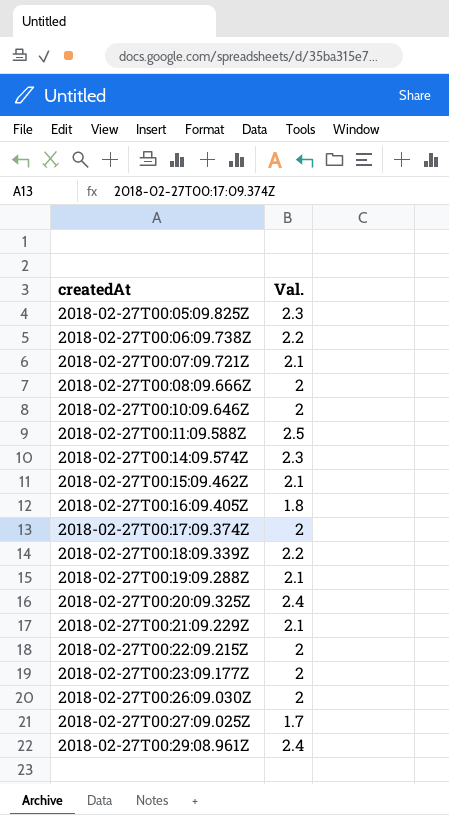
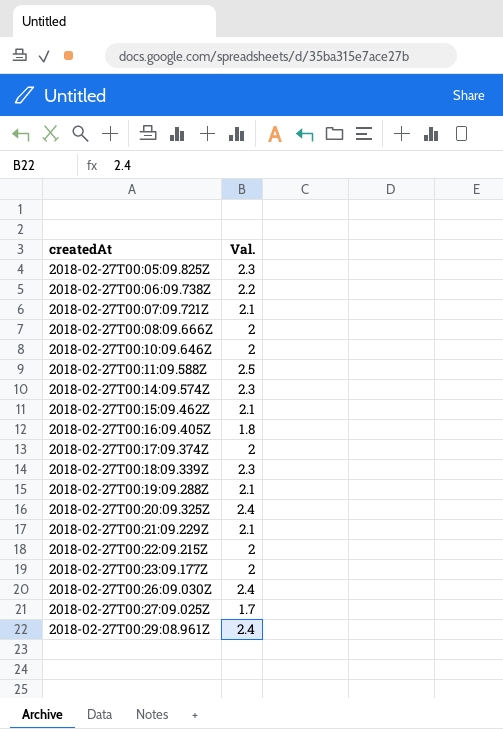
2018-02-27T00:18:09.339Z | Val.: 2.2 -> 2.3
2018-02-27T00:26:09.030Z | Val.: 2 -> 2.4

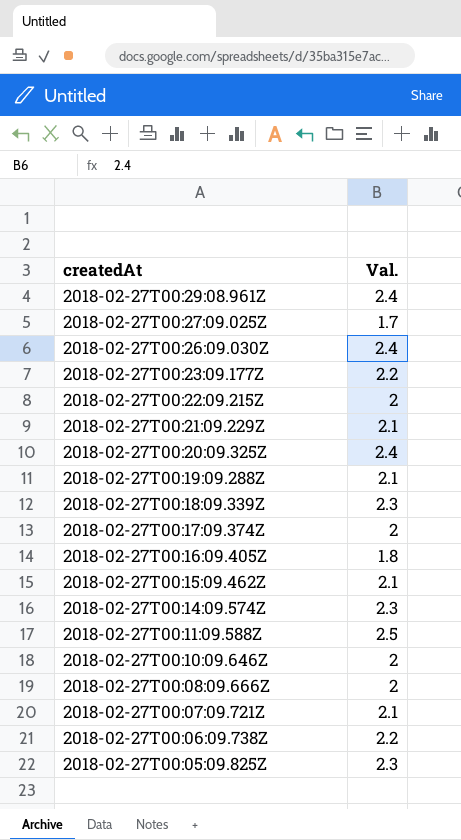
row order: createdAt ascending -> createdAt descending
2018-02-27T00:23:09.177Z | Val.: 2 -> 2.2

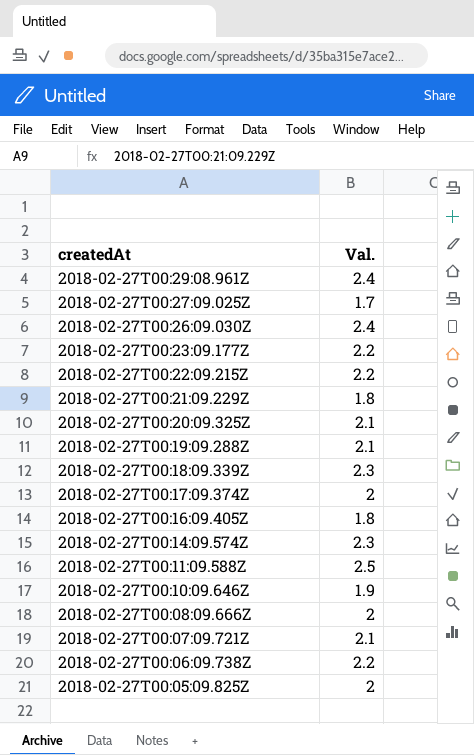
row 2018-02-27T00:15:09.462Z: 2.1 -> none
2018-02-27T00:22:09.215Z | Val.: 2 -> 2.2
2018-02-27T00:21:09.229Z | Val.: 2.1 -> 1.8
2018-02-27T00:20:09.325Z | Val.: 2.4 -> 2.1
2018-02-27T00:10:09.646Z | Val.: 2 -> 1.9
2018-02-27T00:05:09.825Z | Val.: 2.3 -> 2

